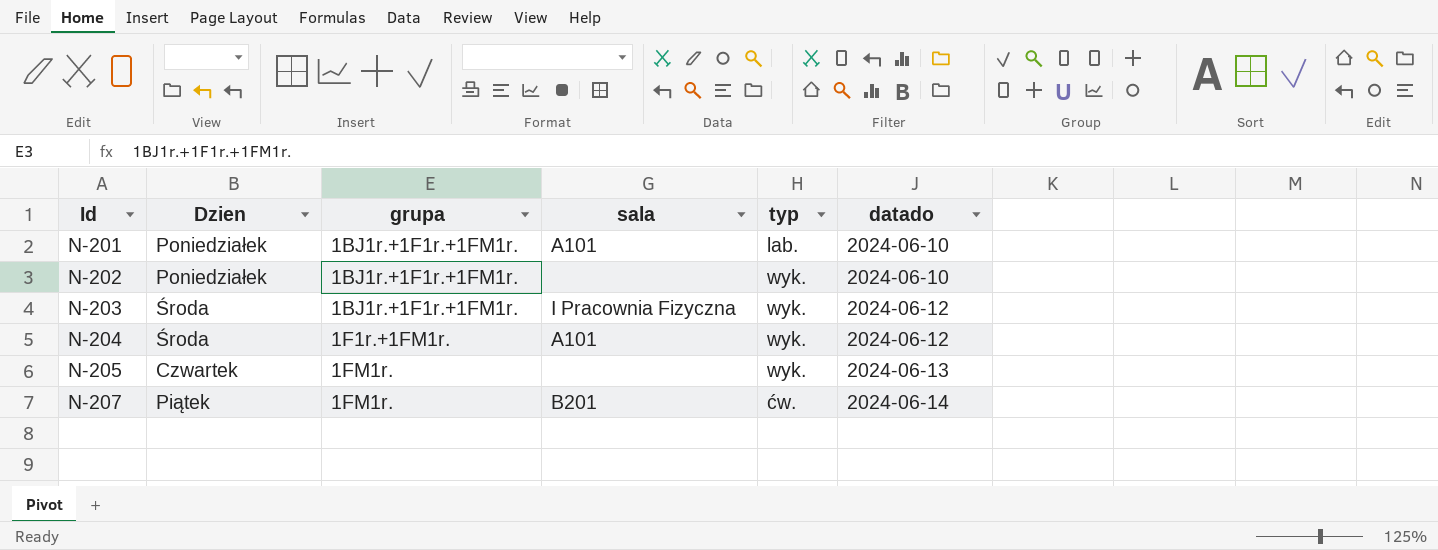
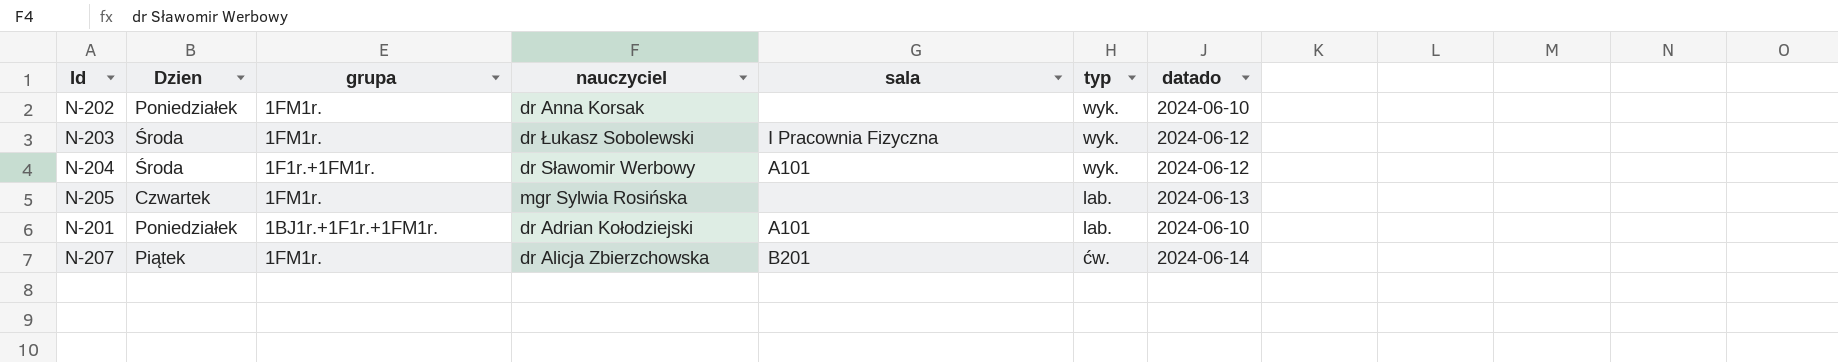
row order: Id ascending -> typ descending
column nauczyciel | position: none -> 4
N-202 | grupa: 1BJ1r.+1F1r.+1FM1r. -> 1FM1r.
N-203 | grupa: 1BJ1r.+1F1r.+1FM1r. -> 1FM1r.
N-205 | typ: wyk. -> lab.

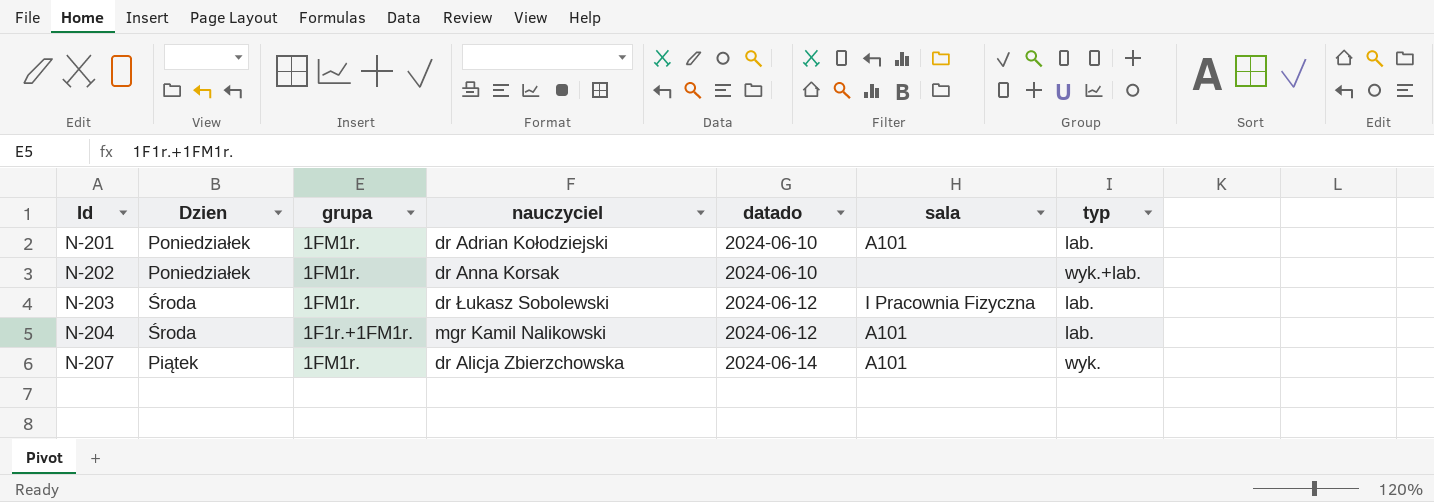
row order: typ descending -> Id ascending
column datado | position: 7 -> 5
row N-205: Czwartek | 1FM1r. | mgr Sylwia Rosińska | none | lab. | 2024-06-13 -> none
N-201 | grupa: 1BJ1r.+1F1r.+1FM1r. -> 1FM1r.
N-202 | typ: wyk. -> wyk.+lab.
N-203 | typ: wyk. -> lab.
N-204 | nauczyciel: dr Sławomir Werbowy -> mgr Kamil Nalikowski
N-204 | typ: wyk. -> lab.
N-207 | sala: B201 -> A101
N-207 | typ: ćw. -> wyk.

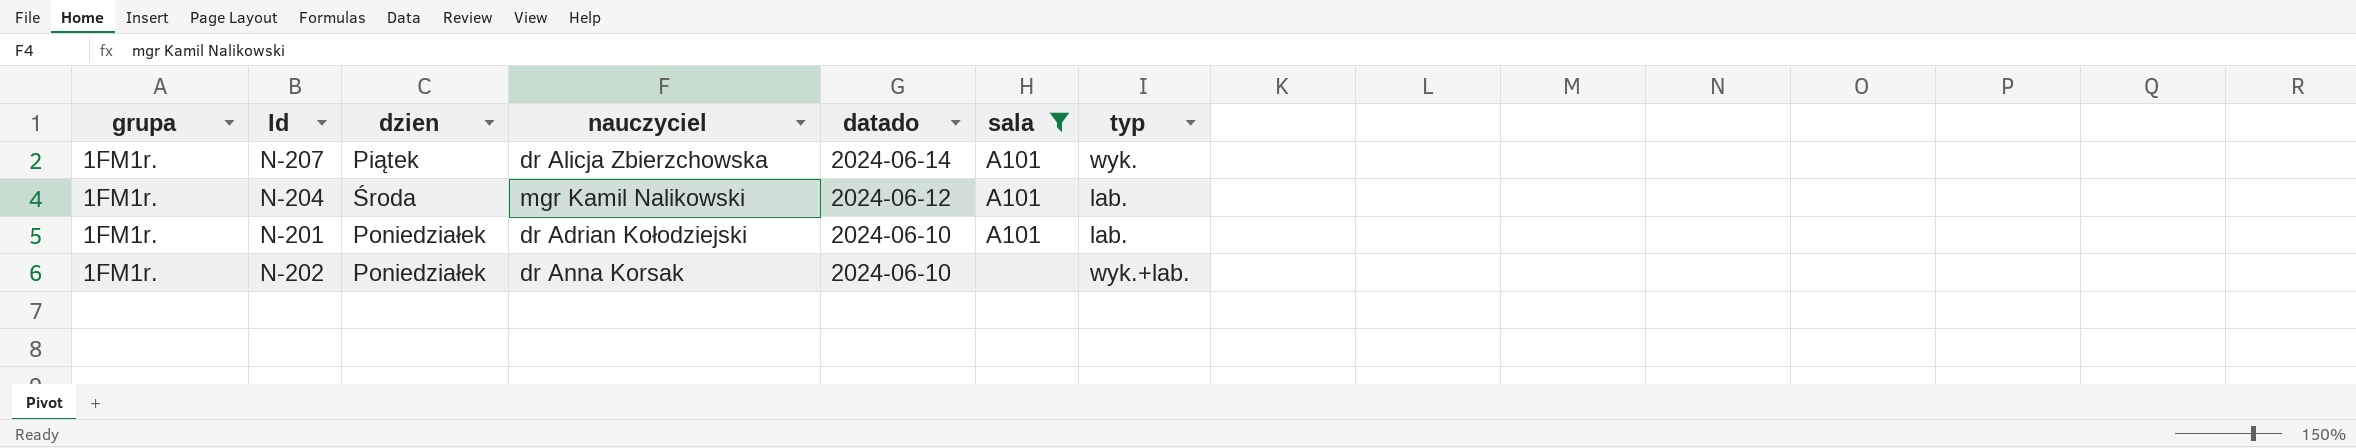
filter: none -> sala != I Pracownia Fizyczna
row order: Id ascending -> datado descending
column grupa | position: 3 -> 1
column name: Dzien -> dzien
N-204 | grupa: 1F1r.+1FM1r. -> 1FM1r.

